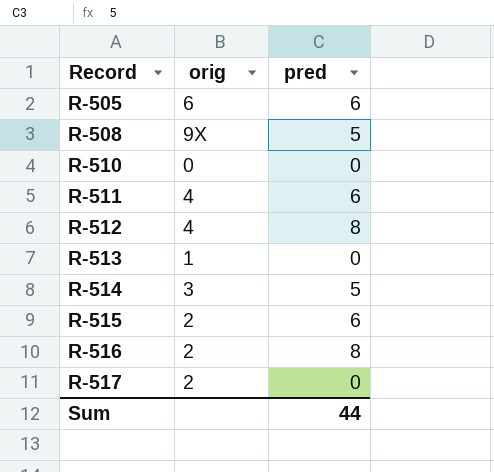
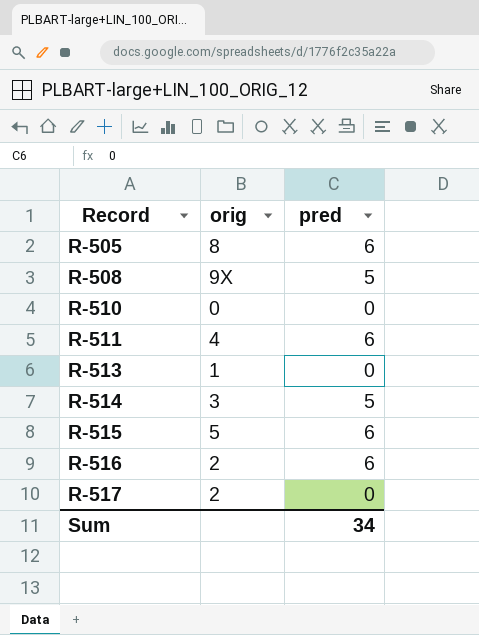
row R-512: 4 | 8 -> none
R-505 | orig: 6 -> 8
R-515 | orig: 2 -> 5
R-516 | pred: 8 -> 6
Sum | pred: 44 -> 34

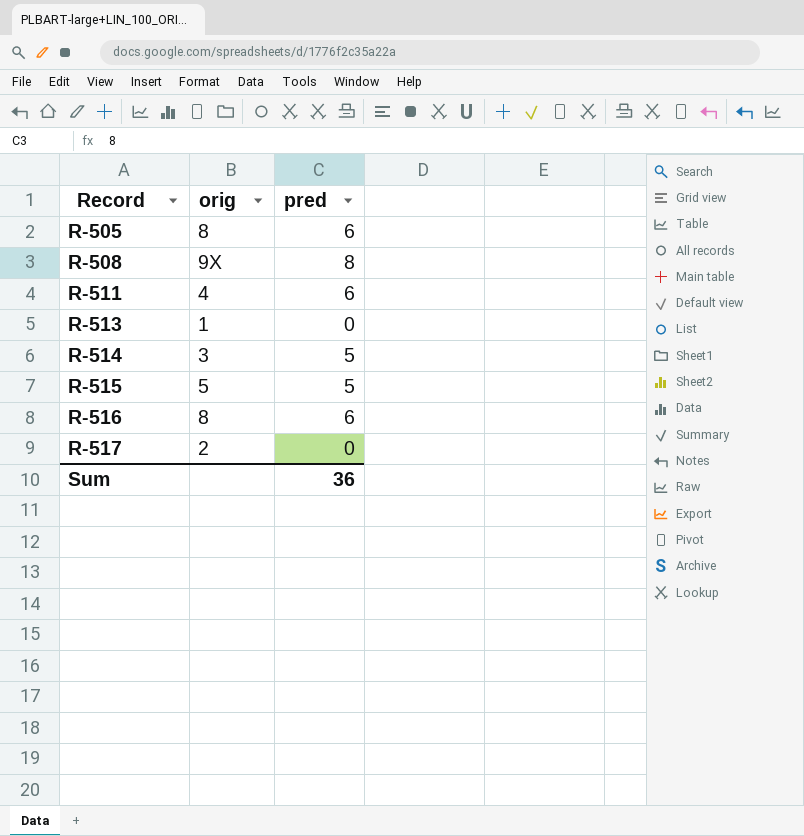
row R-510: 0 | 0 -> none
R-508 | pred: 5 -> 8
R-515 | pred: 6 -> 5
R-516 | orig: 2 -> 8
Sum | pred: 34 -> 36

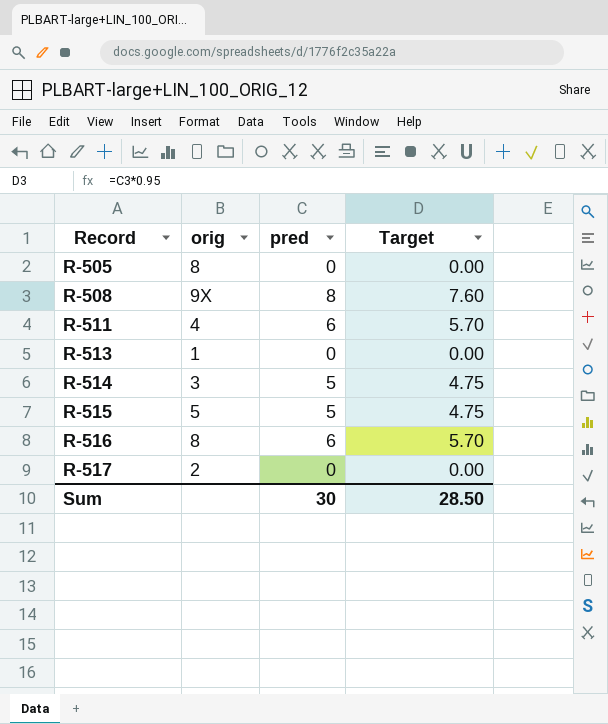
column Target | formula: none -> [pred] * 0.95
R-505 | pred: 6 -> 0
Sum | pred: 36 -> 30

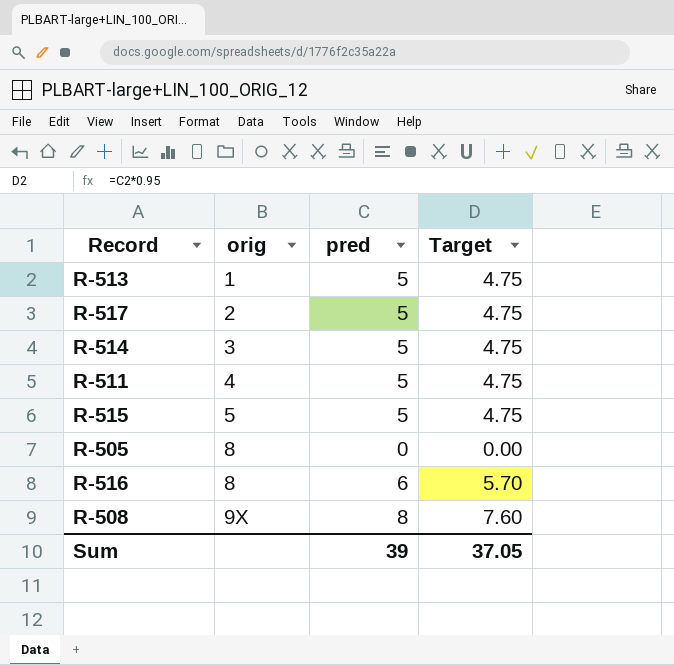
row order: Record ascending -> orig ascending
R-513 | pred: 0 -> 5
R-513 | Target: 0.00 -> 4.75
R-517 | pred: 0 -> 5
R-517 | Target: 0.00 -> 4.75
R-511 | pred: 6 -> 5
R-511 | Target: 5.70 -> 4.75
Sum | pred: 30 -> 39
Sum | Target: 28.50 -> 37.05

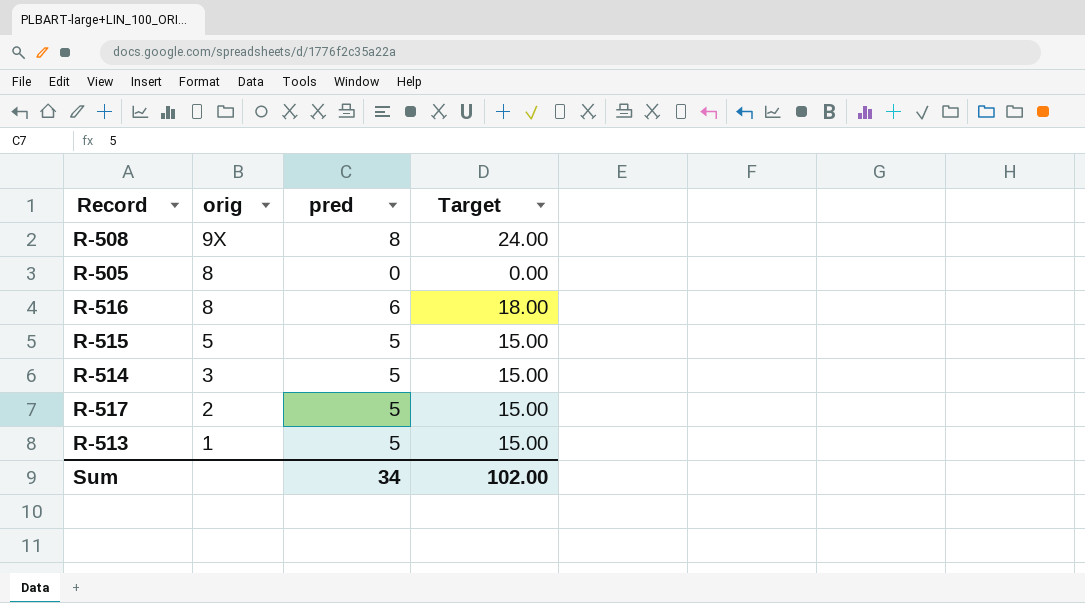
row order: orig ascending -> orig descending
column Target | formula: [pred] * 0.95 -> [pred] * 3
row R-511: 4 | 5 | 4.75 -> none
Sum | pred: 39 -> 34
Sum | Target: 37.05 -> 102.00

